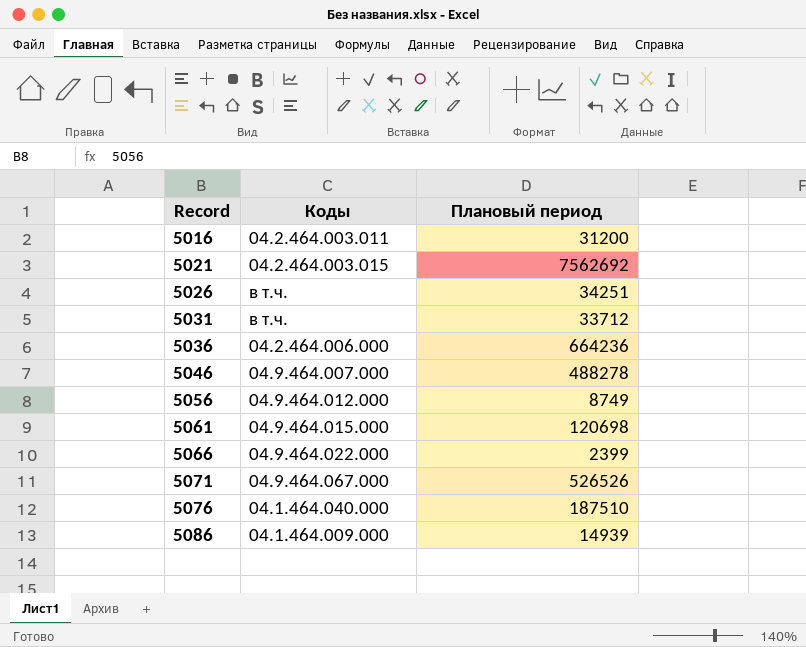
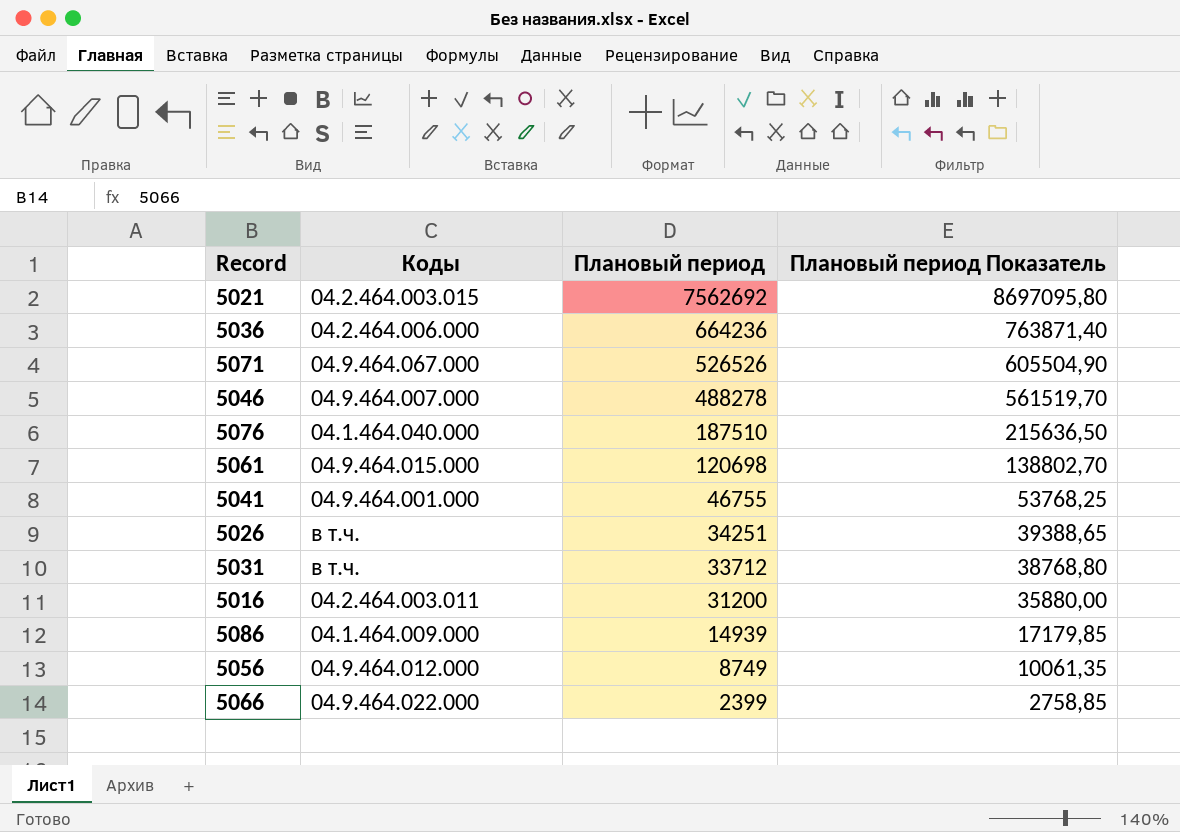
row order: Record ascending -> Плановый период descending
column Плановый период Показатель | formula: none -> [Плановый период] * 1,15
row 5041: none -> 04.9.464.001.000 | 46755 | 53768,25

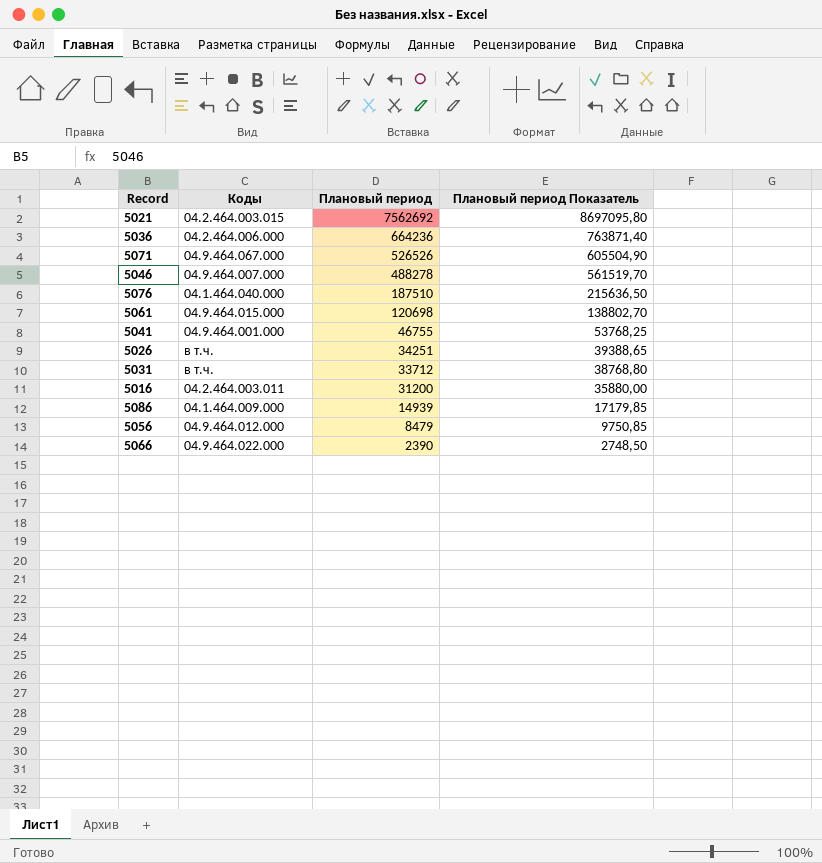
5056 | Плановый период: 8749 -> 8479
5056 | Плановый период Показатель: 10061,35 -> 9750,85
5066 | Плановый период: 2399 -> 2390
5066 | Плановый период Показатель: 2758,85 -> 2748,50

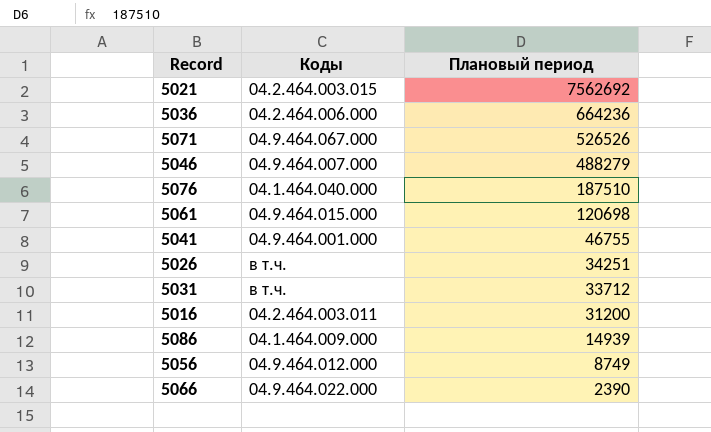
column Плановый период Показатель | formula: [Плановый период] * 1,15 -> none
5046 | Плановый период: 488278 -> 488279
5056 | Плановый период: 8479 -> 8749

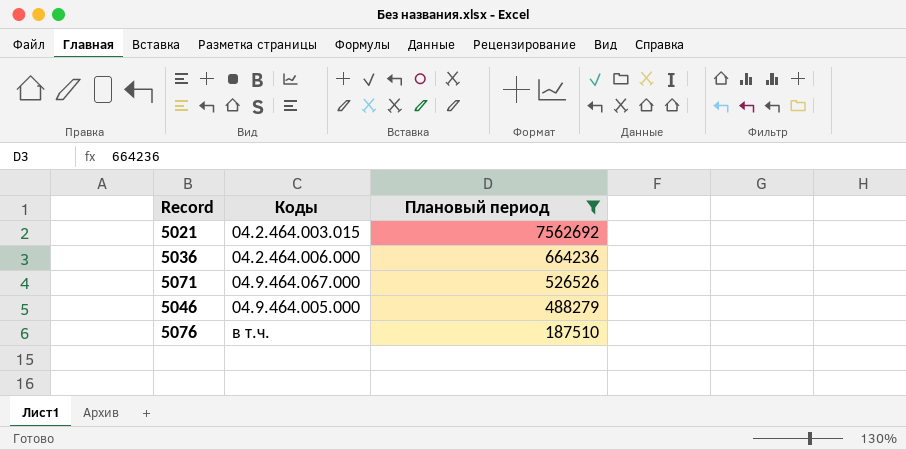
filter: none -> Плановый период >= 187510
5046 | Коды: 04.9.464.007.000 -> 04.9.464.005.000
5076 | Коды: 04.1.464.040.000 -> в т.ч.

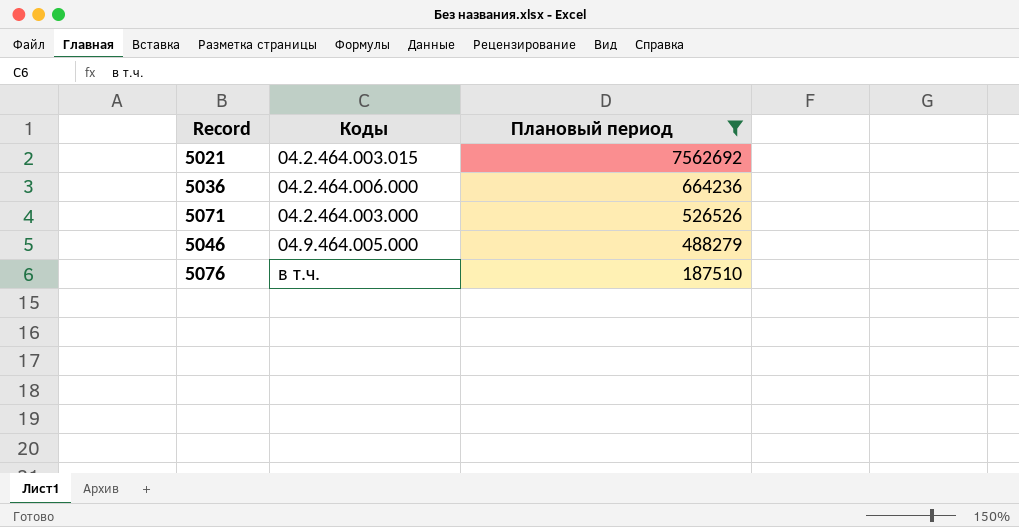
5071 | Коды: 04.9.464.067.000 -> 04.2.464.003.000

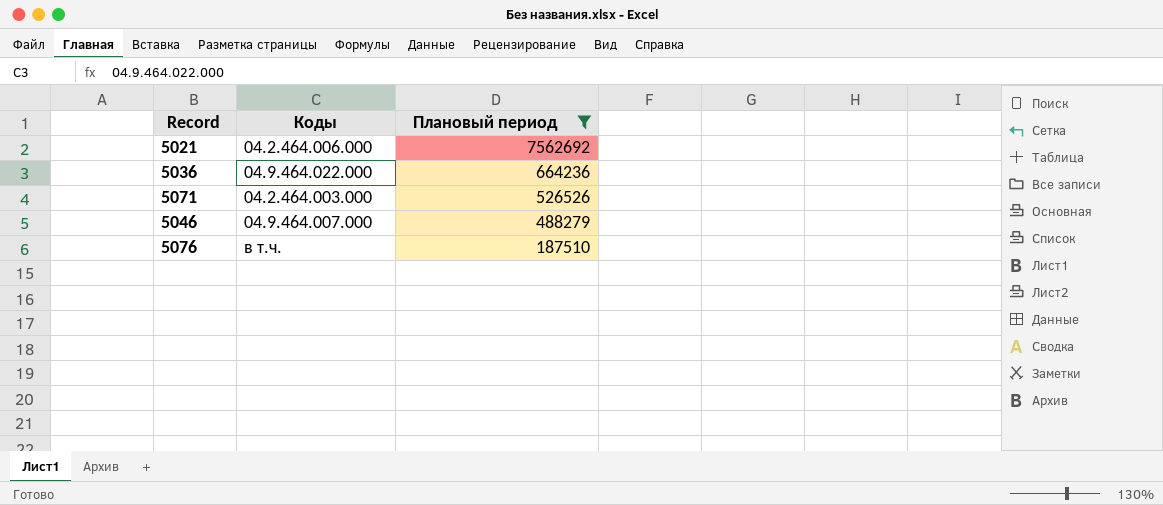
5021 | Коды: 04.2.464.003.015 -> 04.2.464.006.000
5036 | Коды: 04.2.464.006.000 -> 04.9.464.022.000
5046 | Коды: 04.9.464.005.000 -> 04.9.464.007.000

